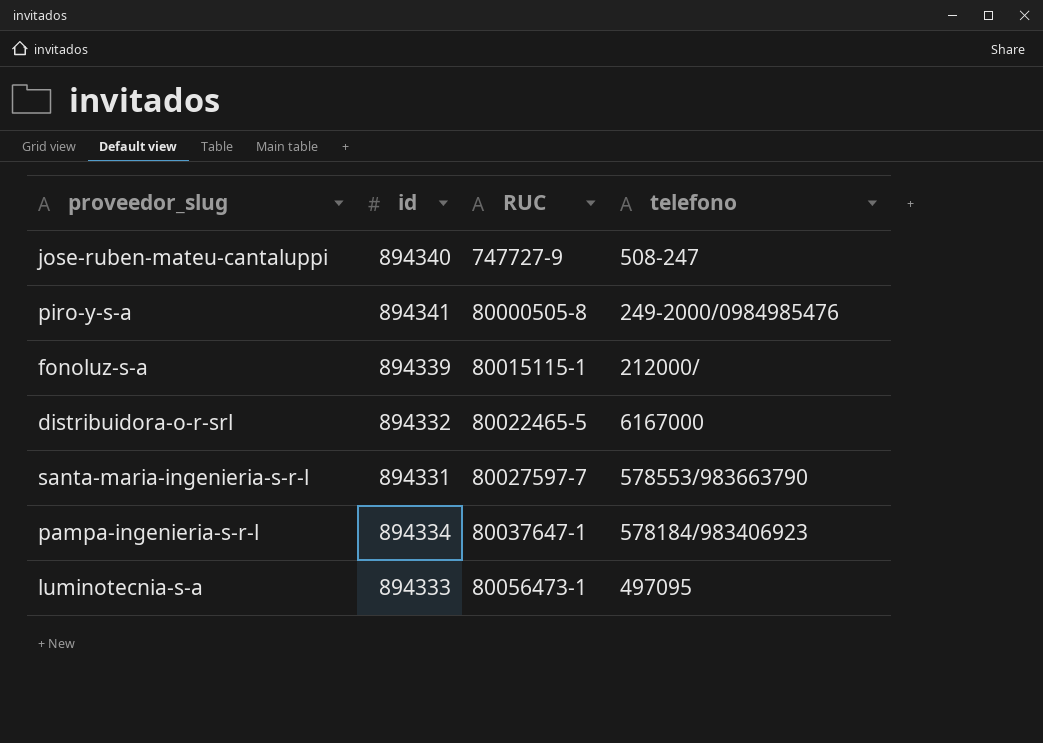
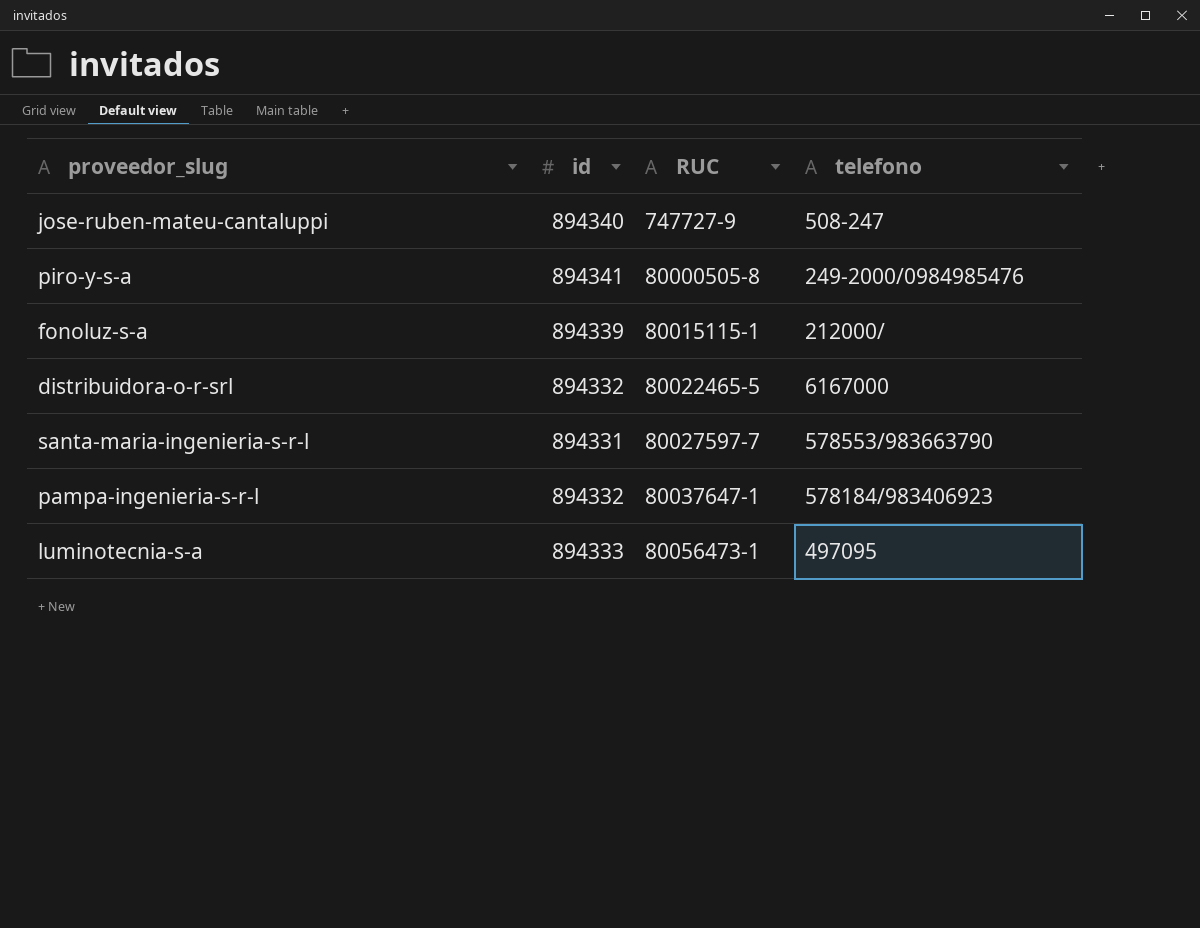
pampa-ingenieria-s-r-l | id: 894334 -> 894332

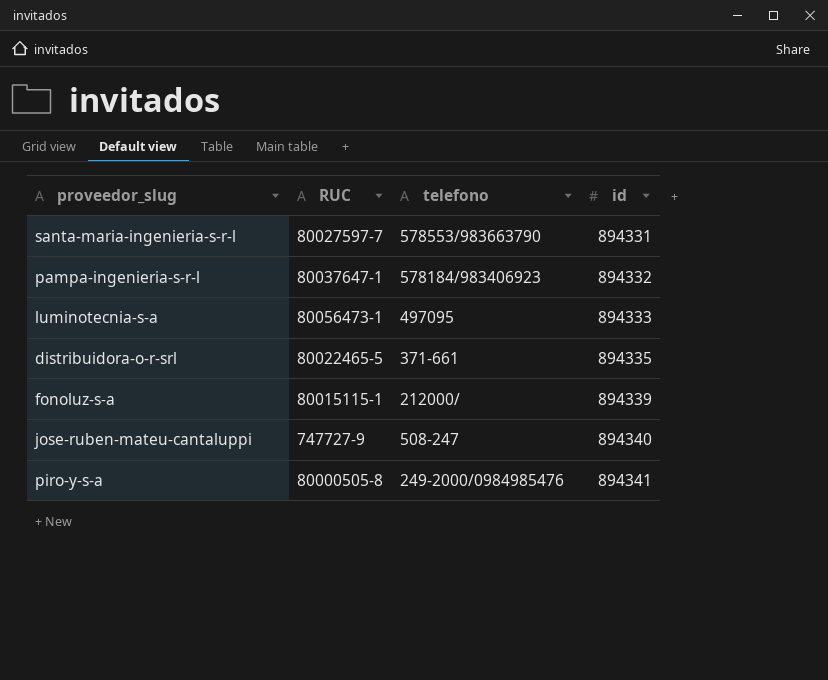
row order: RUC ascending -> id ascending
column id | position: 2 -> 4
distribuidora-o-r-srl | telefono: 6167000 -> 371-661
distribuidora-o-r-srl | id: 894332 -> 894335

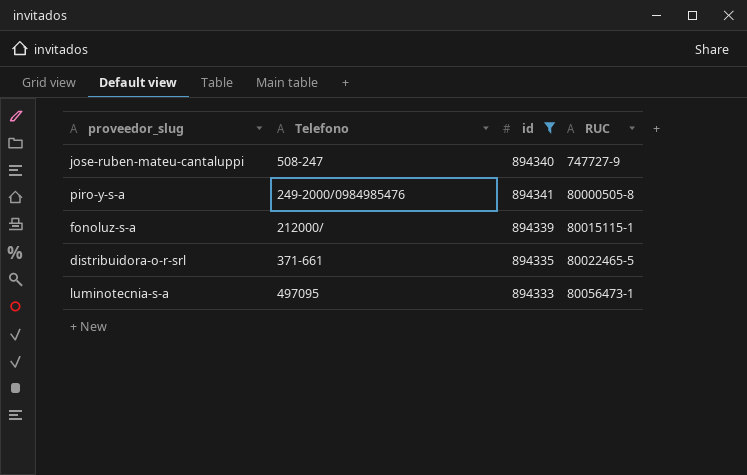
filter: none -> id >= 894333
row order: id ascending -> RUC ascending
column name: telefono -> Telefono
column RUC | position: 2 -> 4

